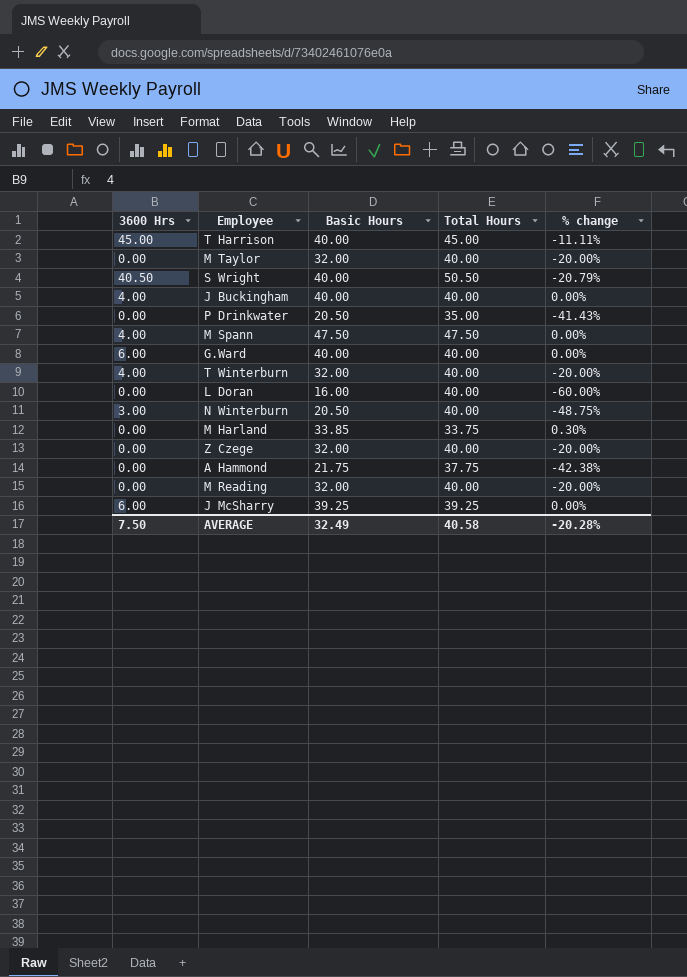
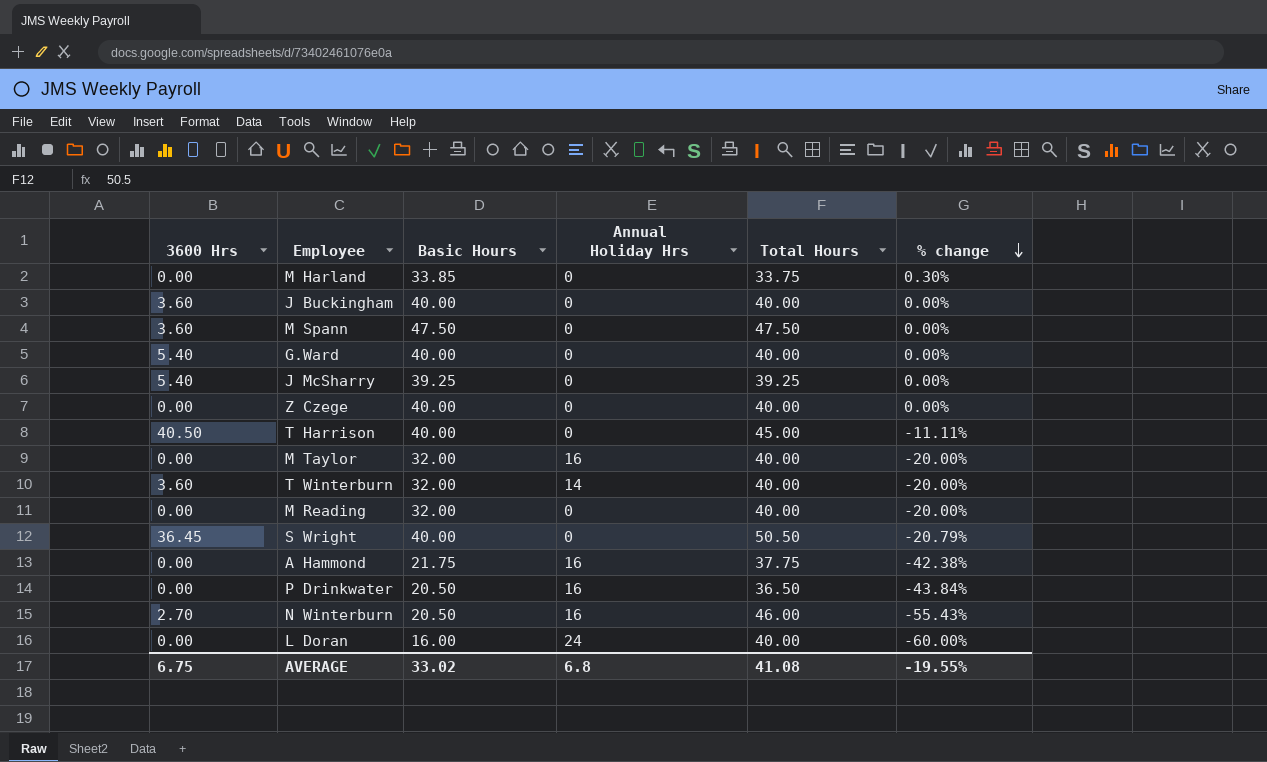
row order: none -> % change descending
column Annual Holiday Hrs | position: none -> 4
J Buckingham | 3600 Hrs: 4.00 -> 3.60
M Spann | 3600 Hrs: 4.00 -> 3.60
G.Ward | 3600 Hrs: 6.00 -> 5.40
J McSharry | 3600 Hrs: 6.00 -> 5.40
Z Czege | Basic Hours: 32.00 -> 40.00
Z Czege | % change: -20.00% -> 0.00%
T Harrison | 3600 Hrs: 45.00 -> 40.50
T Winterburn | 3600 Hrs: 4.00 -> 3.60
S Wright | 3600 Hrs: 40.50 -> 36.45
P Drinkwater | Total Hours: 35.00 -> 36.50
P Drinkwater | % change: -41.43% -> -43.84%
N Winterburn | 3600 Hrs: 3.00 -> 2.70
N Winterburn | Total Hours: 40.00 -> 46.00
N Winterburn | % change: -48.75% -> -55.43%
AVERAGE | 3600 Hrs: 7.50 -> 6.75
AVERAGE | Basic Hours: 32.49 -> 33.02
AVERAGE | Total Hours: 40.58 -> 41.08
AVERAGE | % change: -20.28% -> -19.55%

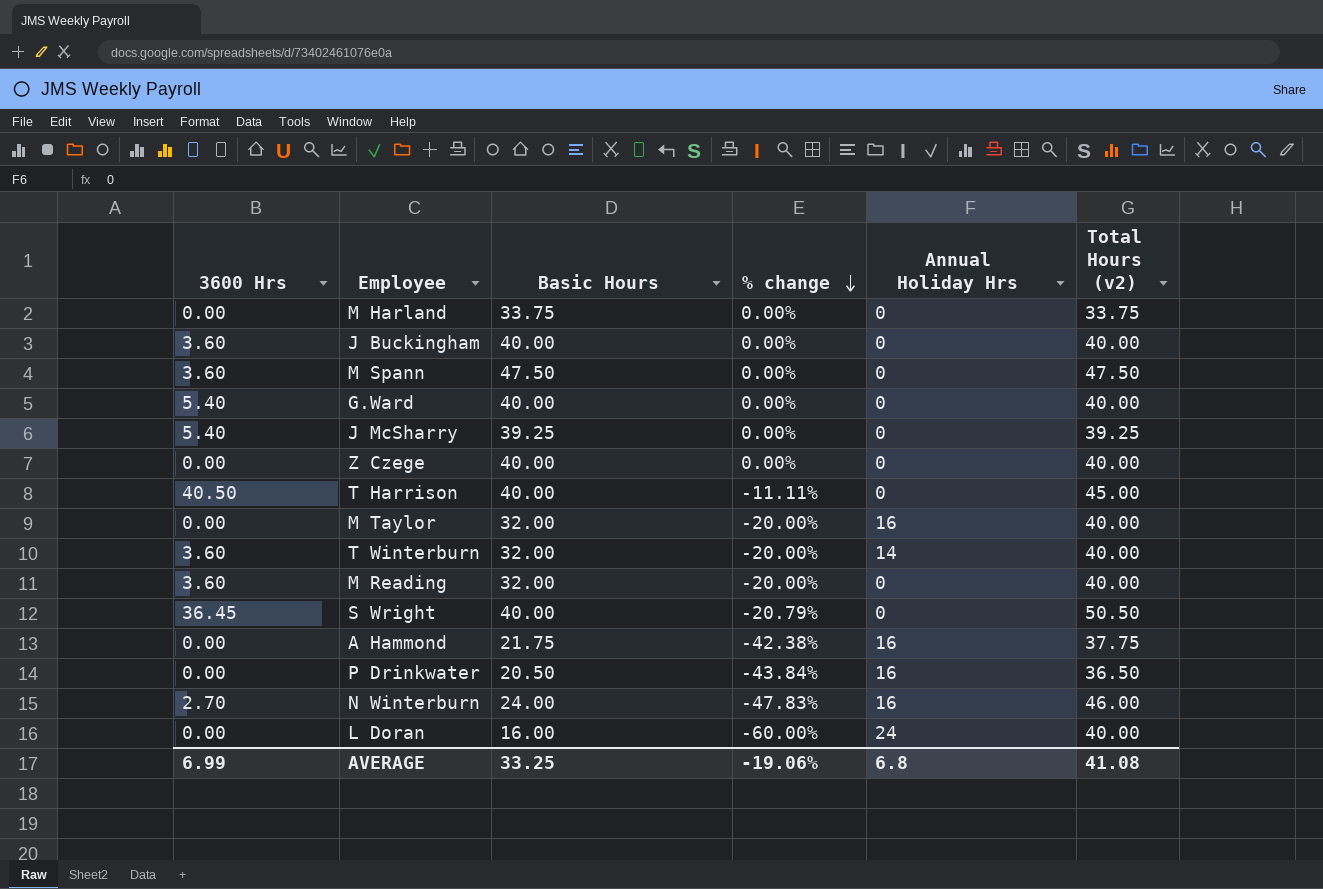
column % change | position: 6 -> 4
column name: Total Hours -> Total Hours (v2)
M Harland | Basic Hours: 33.85 -> 33.75
M Harland | % change: 0.30% -> 0.00%
M Reading | 3600 Hrs: 0.00 -> 3.60
N Winterburn | Basic Hours: 20.50 -> 24.00
N Winterburn | % change: -55.43% -> -47.83%
AVERAGE | 3600 Hrs: 6.75 -> 6.99
AVERAGE | Basic Hours: 33.02 -> 33.25
AVERAGE | % change: -19.55% -> -19.06%

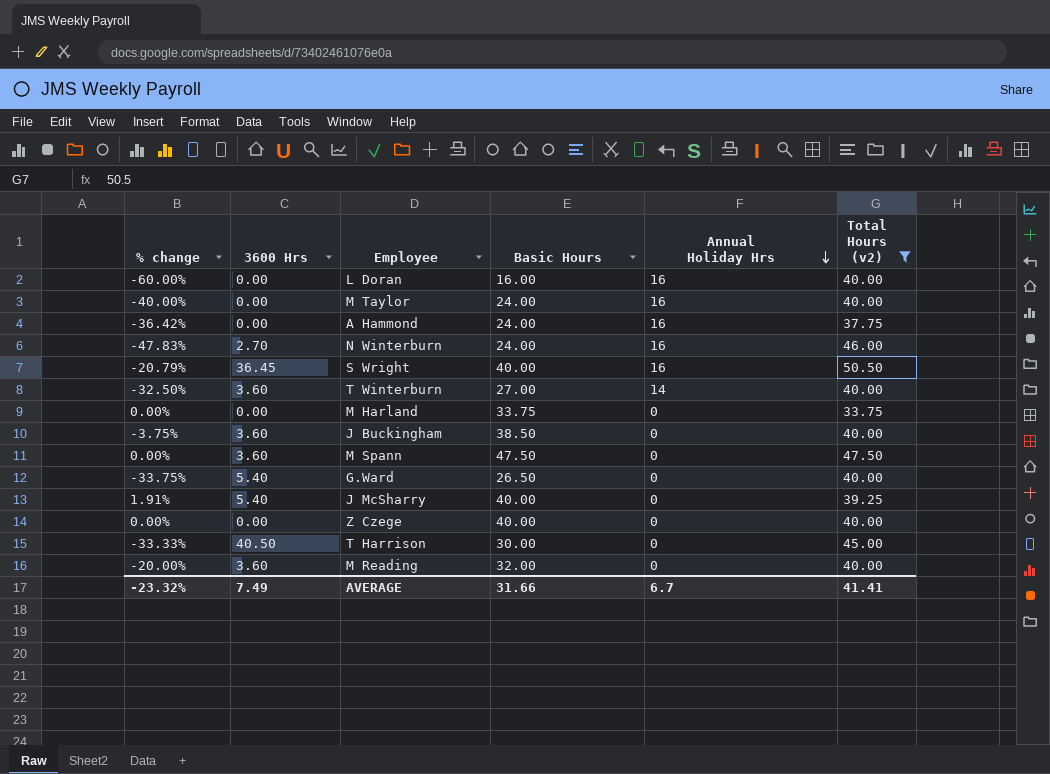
filter: none -> Total Hours (v2) != 36.50
row order: % change descending -> Annual Holiday Hrs descending
column % change | position: 4 -> 1
L Doran | Annual Holiday Hrs: 24 -> 16
M Taylor | % change: -20.00% -> -40.00%
M Taylor | Basic Hours: 32.00 -> 24.00
A Hammond | % change: -42.38% -> -36.42%
A Hammond | Basic Hours: 21.75 -> 24.00
S Wright | Annual Holiday Hrs: 0 -> 16
T Winterburn | % change: -20.00% -> -32.50%
T Winterburn | Basic Hours: 32.00 -> 27.00
J Buckingham | % change: 0.00% -> -3.75%
J Buckingham | Basic Hours: 40.00 -> 38.50
G.Ward | % change: 0.00% -> -33.75%
G.Ward | Basic Hours: 40.00 -> 26.50
J McSharry | % change: 0.00% -> 1.91%
J McSharry | Basic Hours: 39.25 -> 40.00
T Harrison | % change: -11.11% -> -33.33%
T Harrison | Basic Hours: 40.00 -> 30.00
AVERAGE | % change: -19.06% -> -23.32%
AVERAGE | 3600 Hrs: 6.99 -> 7.49
AVERAGE | Basic Hours: 33.25 -> 31.66
AVERAGE | Annual Holiday Hrs: 6.8 -> 6.7
AVERAGE | Total Hours (v2): 41.08 -> 41.41

